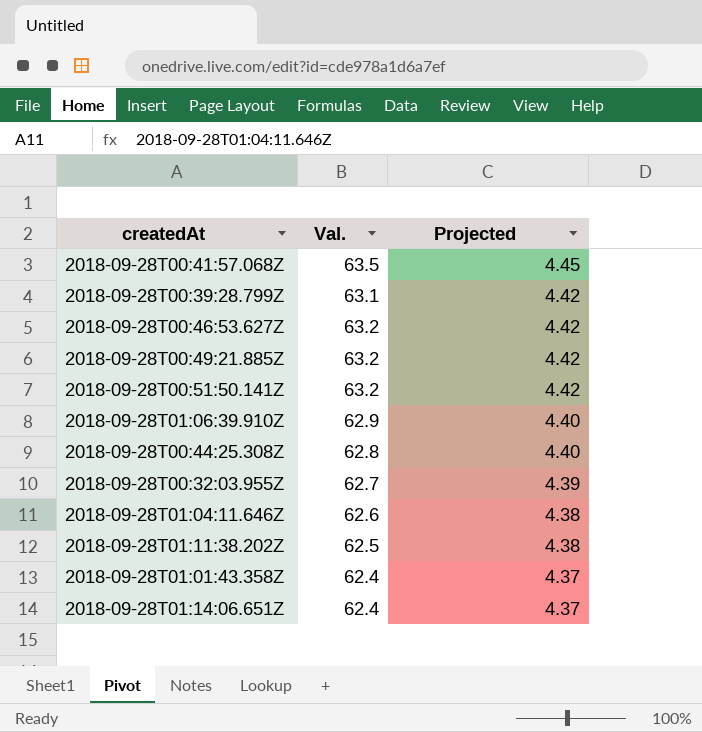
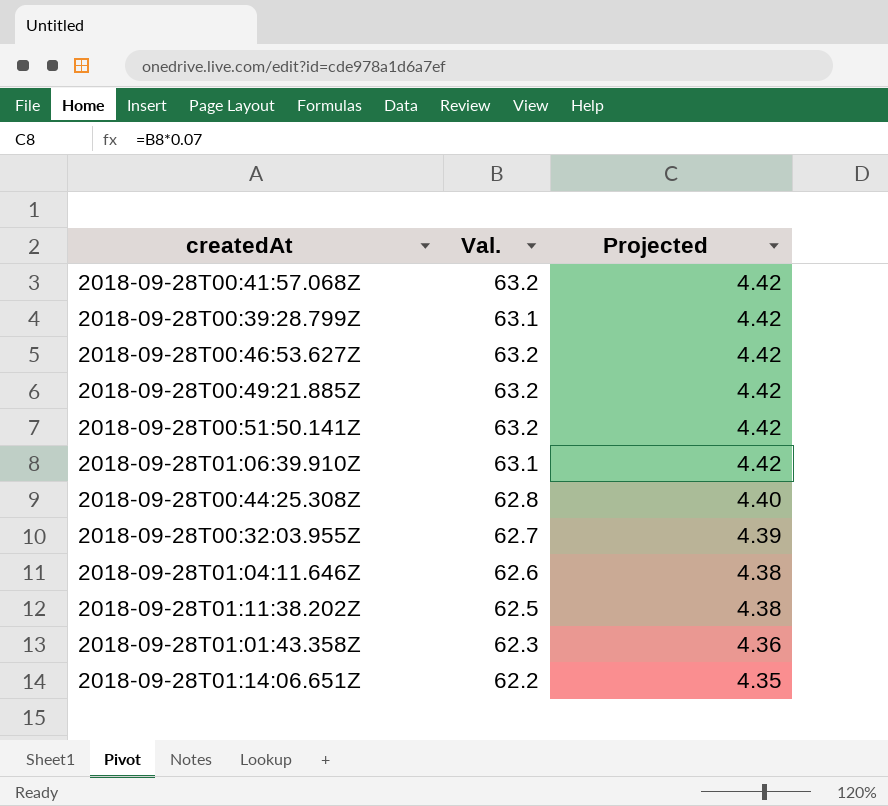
2018-09-28T00:41:57.068Z | Val.: 63.5 -> 63.2
2018-09-28T00:41:57.068Z | Projected: 4.45 -> 4.42
2018-09-28T01:06:39.910Z | Val.: 62.9 -> 63.1
2018-09-28T01:06:39.910Z | Projected: 4.40 -> 4.42
2018-09-28T01:01:43.358Z | Val.: 62.4 -> 62.3
2018-09-28T01:01:43.358Z | Projected: 4.37 -> 4.36
2018-09-28T01:14:06.651Z | Val.: 62.4 -> 62.2
2018-09-28T01:14:06.651Z | Projected: 4.37 -> 4.35

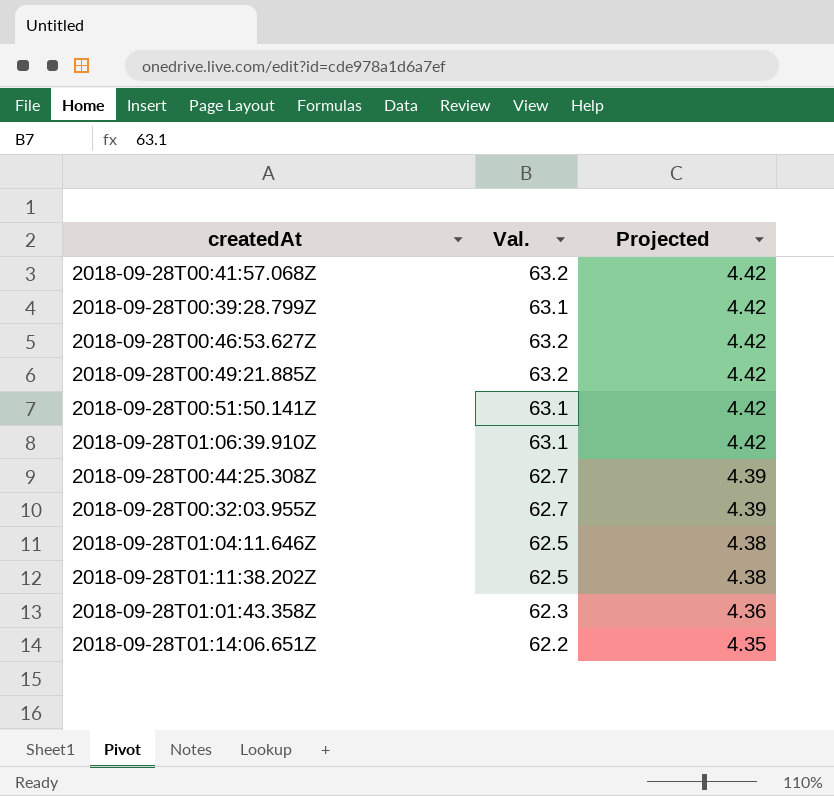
2018-09-28T00:51:50.141Z | Val.: 63.2 -> 63.1
2018-09-28T00:44:25.308Z | Val.: 62.8 -> 62.7
2018-09-28T00:44:25.308Z | Projected: 4.40 -> 4.39
2018-09-28T01:04:11.646Z | Val.: 62.6 -> 62.5

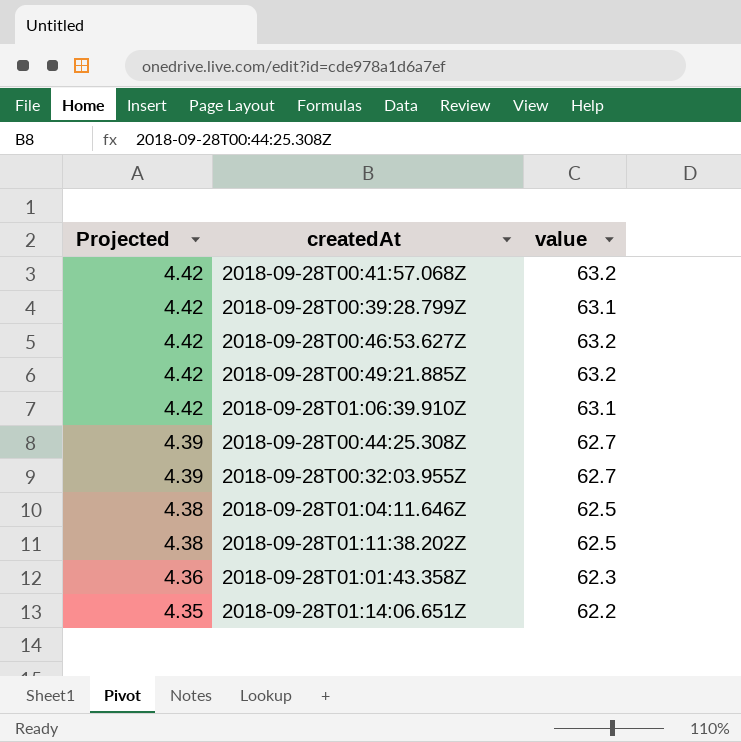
column Projected | position: 3 -> 1
column name: Val. -> value
row 2018-09-28T00:51:50.141Z: 63.1 | 4.42 -> none

